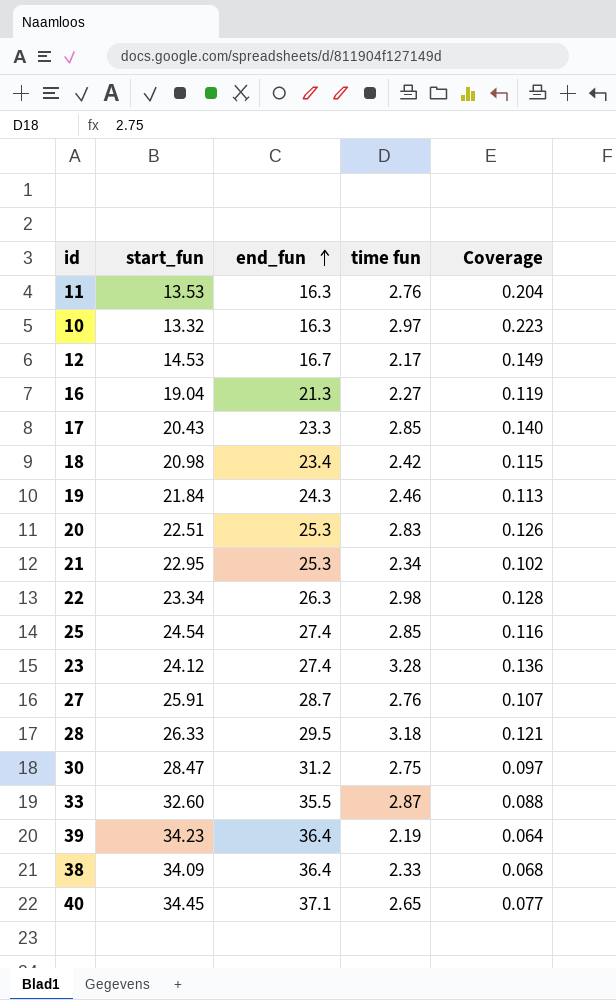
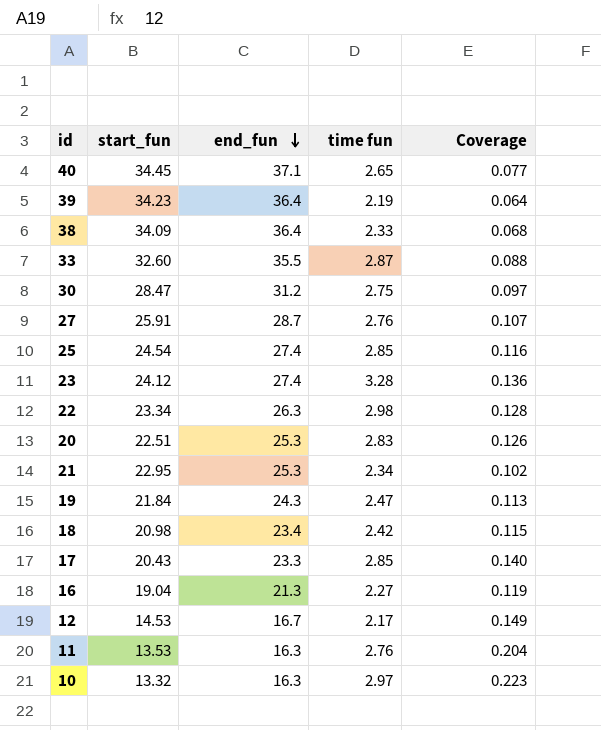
row order: end_fun ascending -> end_fun descending
row 28: 26.33 | 29.5 | 3.18 | 0.121 -> none
19 | time fun: 2.46 -> 2.47

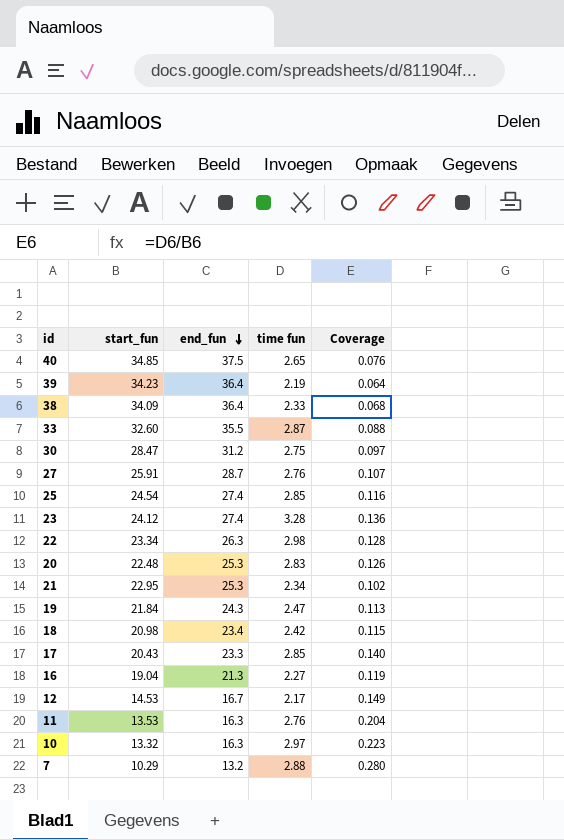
40 | start_fun: 34.45 -> 34.85
40 | end_fun: 37.1 -> 37.5
40 | Coverage: 0.077 -> 0.076
20 | start_fun: 22.51 -> 22.48
row 7: none -> 10.29 | 13.2 | 2.88 | 0.280

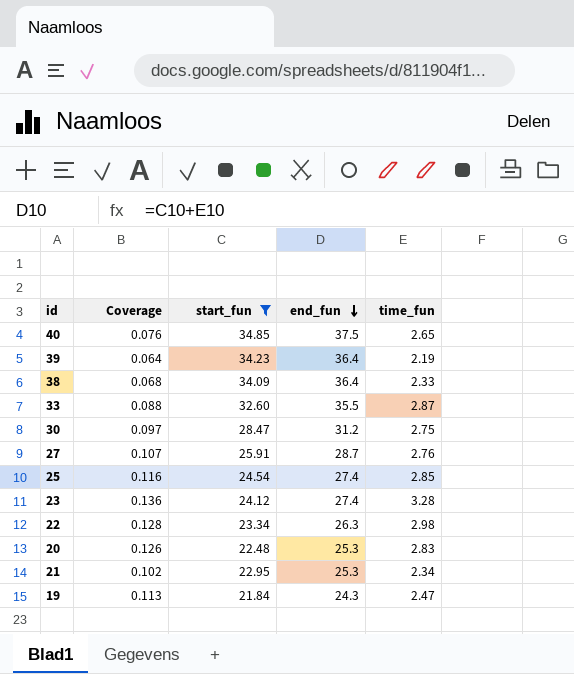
filter: none -> start_fun >= 21.84
column Coverage | position: 5 -> 2
column name: time fun -> time_fun

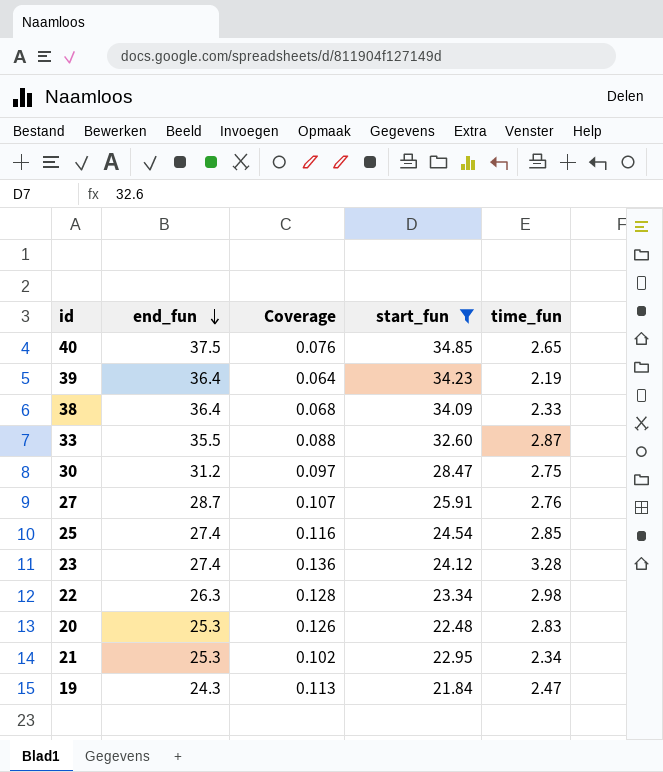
column end_fun | position: 4 -> 2

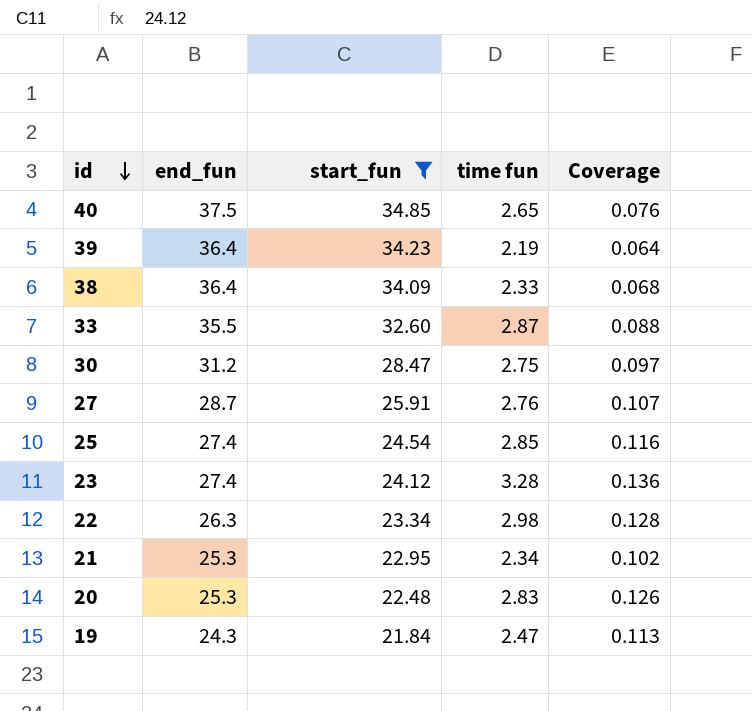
row order: end_fun descending -> id descending
column name: time_fun -> time fun
column Coverage | position: 3 -> 5

